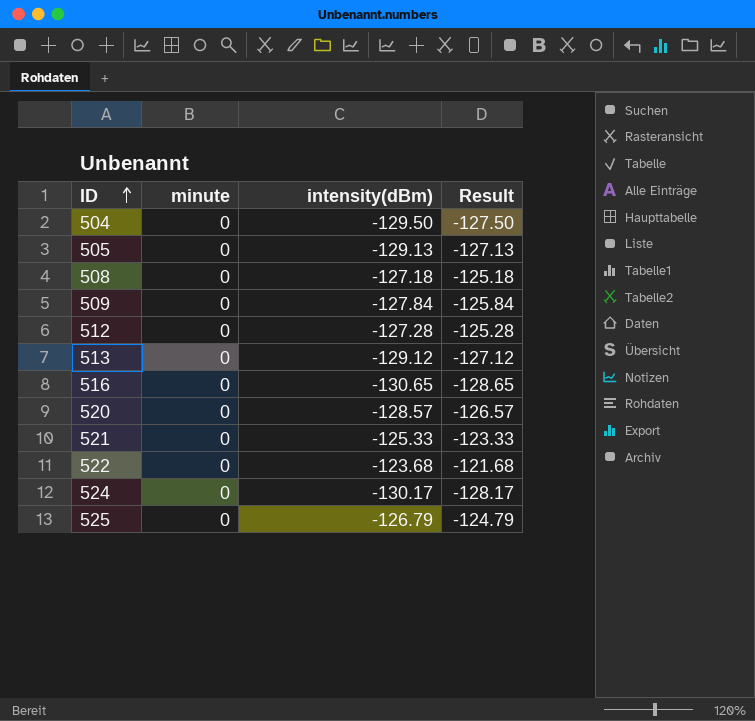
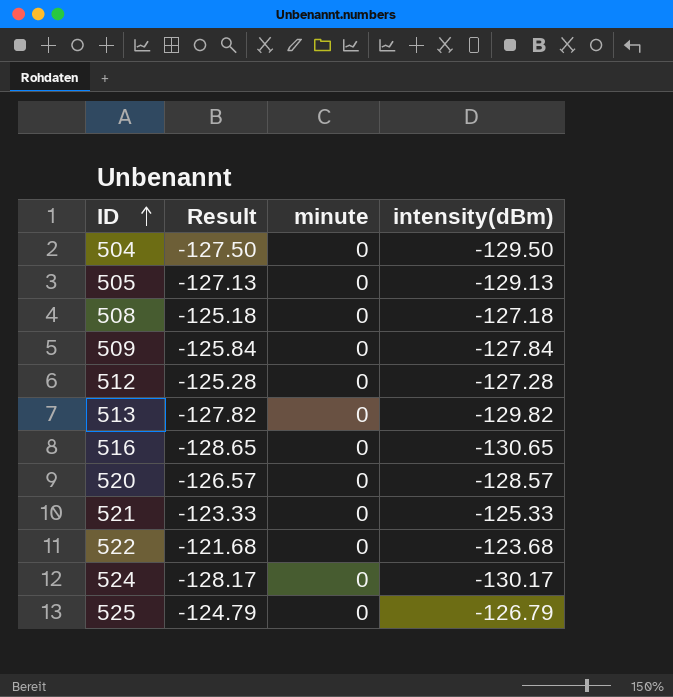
column Result | position: 4 -> 2
513 | Result: -127.12 -> -127.82
513 | intensity(dBm): -129.12 -> -129.82

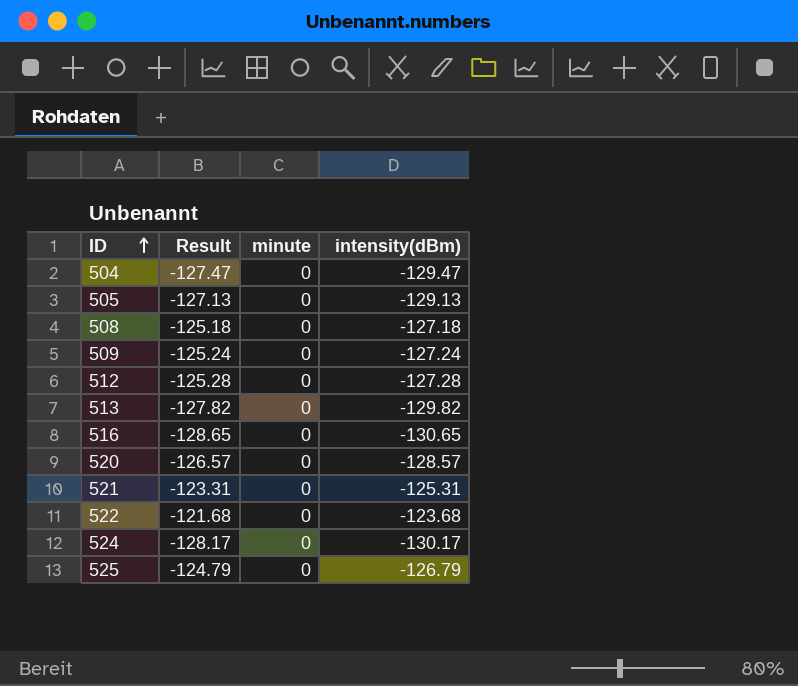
504 | Result: -127.50 -> -127.47
504 | intensity(dBm): -129.50 -> -129.47
509 | Result: -125.84 -> -125.24
509 | intensity(dBm): -127.84 -> -127.24
521 | Result: -123.33 -> -123.31
521 | intensity(dBm): -125.33 -> -125.31

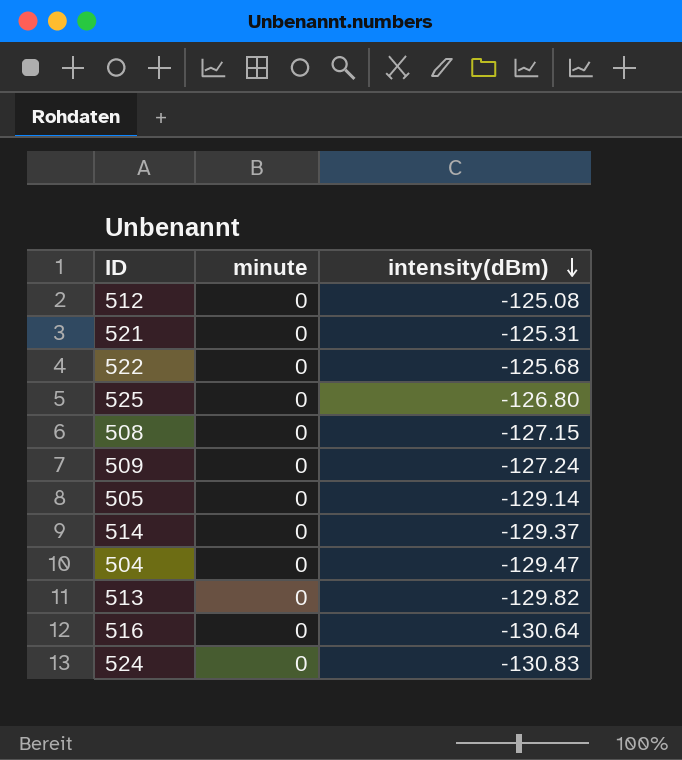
row order: ID ascending -> intensity(dBm) descending
column Result | formula: [intensity(dBm)] + 2 -> none
row 520: -126.57 | 0 | -128.57 -> none
512 | intensity(dBm): -127.28 -> -125.08
522 | intensity(dBm): -123.68 -> -125.68
525 | intensity(dBm): -126.79 -> -126.80
508 | intensity(dBm): -127.18 -> -127.15
505 | intensity(dBm): -129.13 -> -129.14
row 514: none -> 0 | -129.37
516 | intensity(dBm): -130.65 -> -130.64
524 | intensity(dBm): -130.17 -> -130.83

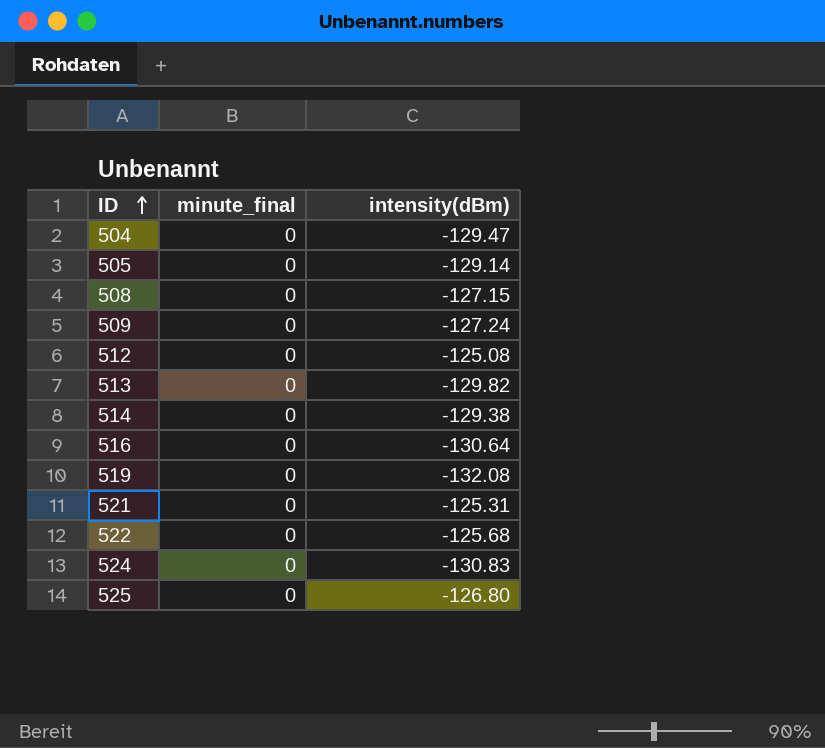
row order: intensity(dBm) descending -> ID ascending
column name: minute -> minute_final
514 | intensity(dBm): -129.37 -> -129.38
row 519: none -> 0 | -132.08

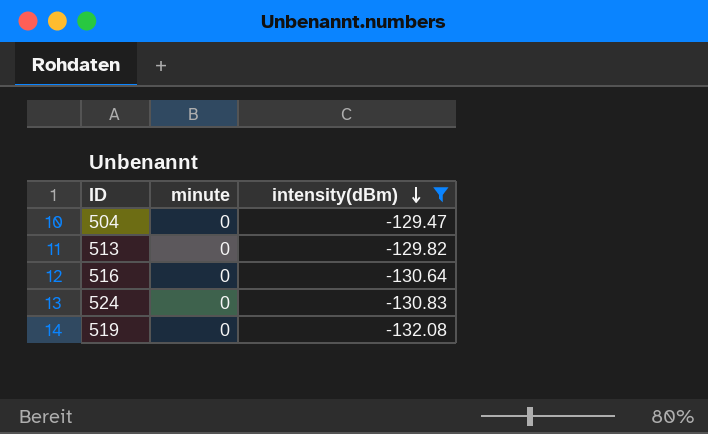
filter: none -> intensity(dBm) <= -129.47
row order: ID ascending -> intensity(dBm) descending
column name: minute_final -> minute

